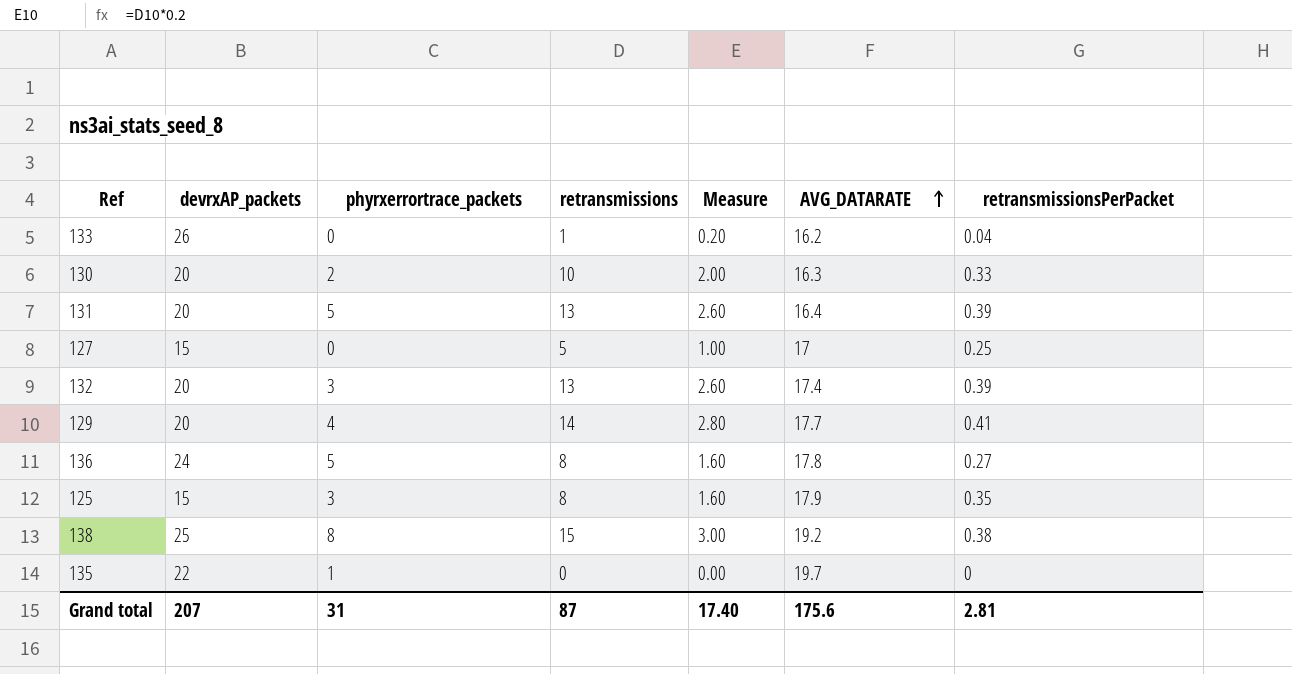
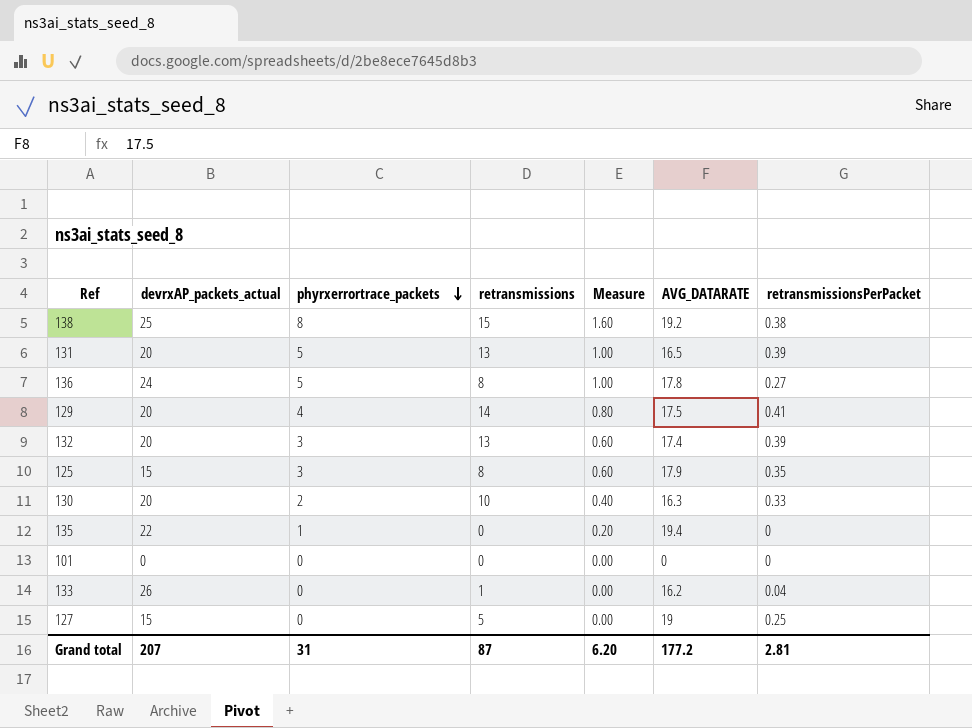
row order: AVG_DATARATE ascending -> phyrxerrortrace_packets descending
column name: devrxAP_packets -> devrxAP_packets_actual
column Measure | formula: [retransmissions] * 0.2 -> [phyrxerrortrace_packets] * 0.2
131 | AVG_DATARATE: 16.4 -> 16.5
129 | AVG_DATARATE: 17.7 -> 17.5
135 | AVG_DATARATE: 19.7 -> 19.4
row 101: none -> 0 | 0 | 0 | 0.00 | 0 | 0
127 | AVG_DATARATE: 17 -> 19
Grand total | Measure: 17.40 -> 6.20
Grand total | AVG_DATARATE: 175.6 -> 177.2

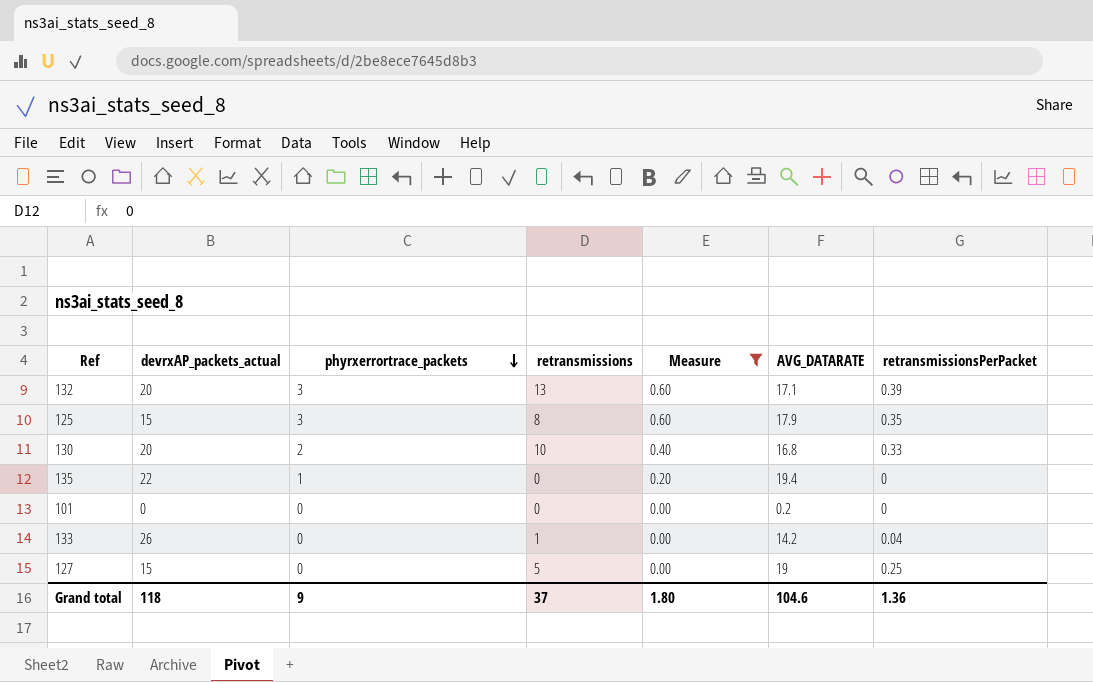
filter: none -> Measure <= 0.60
132 | AVG_DATARATE: 17.4 -> 17.1
130 | AVG_DATARATE: 16.3 -> 16.8
101 | AVG_DATARATE: 0 -> 0.2
133 | AVG_DATARATE: 16.2 -> 14.2
Grand total | devrxAP_packets_actual: 207 -> 118
Grand total | phyrxerrortrace_packets: 31 -> 9
Grand total | retransmissions: 87 -> 37
Grand total | Measure: 6.20 -> 1.80
Grand total | AVG_DATARATE: 177.2 -> 104.6
Grand total | retransmissionsPerPacket: 2.81 -> 1.36

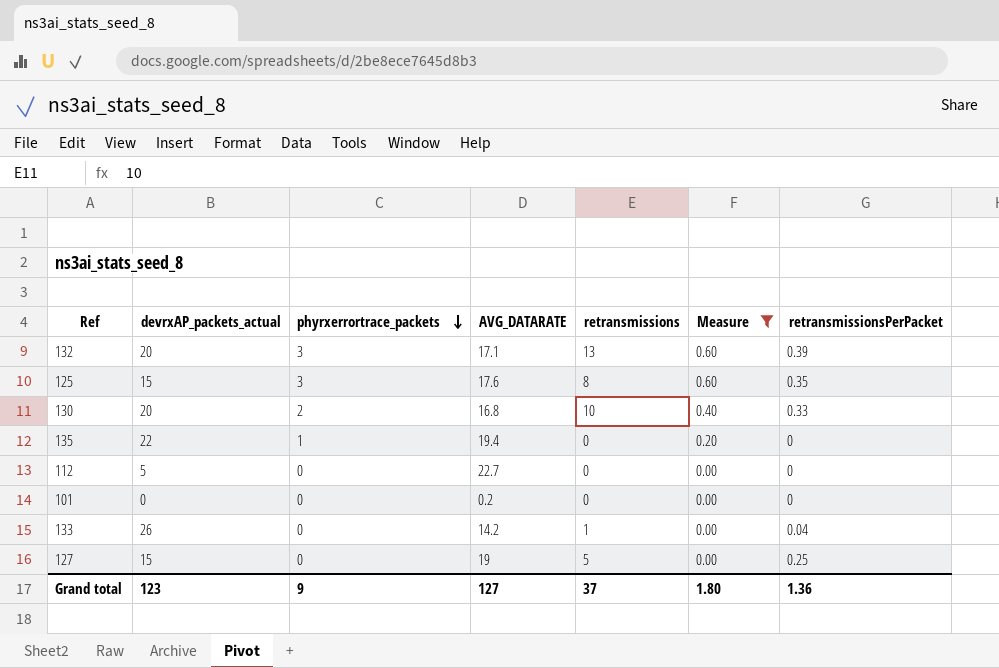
column AVG_DATARATE | position: 6 -> 4
125 | AVG_DATARATE: 17.9 -> 17.6
row 112: none -> 5 | 0 | 22.7 | 0 | 0.00 | 0
Grand total | devrxAP_packets_actual: 118 -> 123
Grand total | AVG_DATARATE: 104.6 -> 127

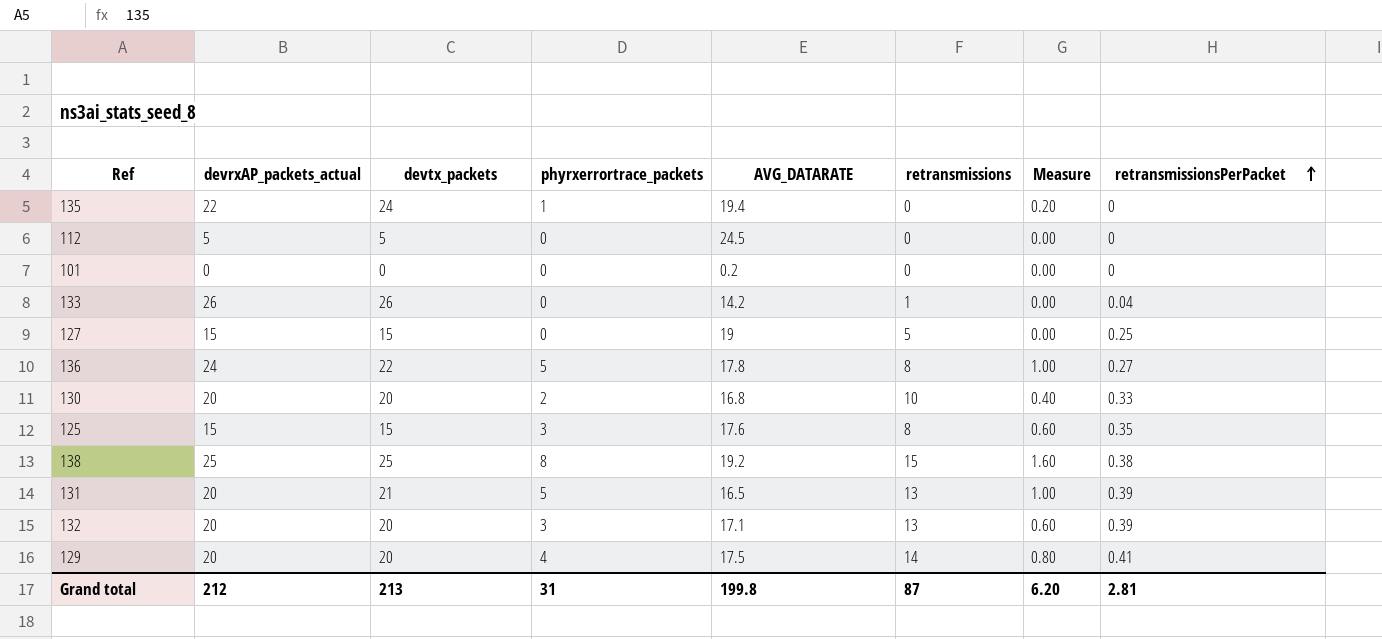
filter: Measure <= 0.60 -> none
row order: phyrxerrortrace_packets descending -> retransmissionsPerPacket ascending
column devtx_packets | position: none -> 3
112 | AVG_DATARATE: 22.7 -> 24.5
Grand total | devrxAP_packets_actual: 123 -> 212
Grand total | phyrxerrortrace_packets: 9 -> 31
Grand total | AVG_DATARATE: 127 -> 199.8
Grand total | retransmissions: 37 -> 87
Grand total | Measure: 1.80 -> 6.20
Grand total | retransmissionsPerPacket: 1.36 -> 2.81

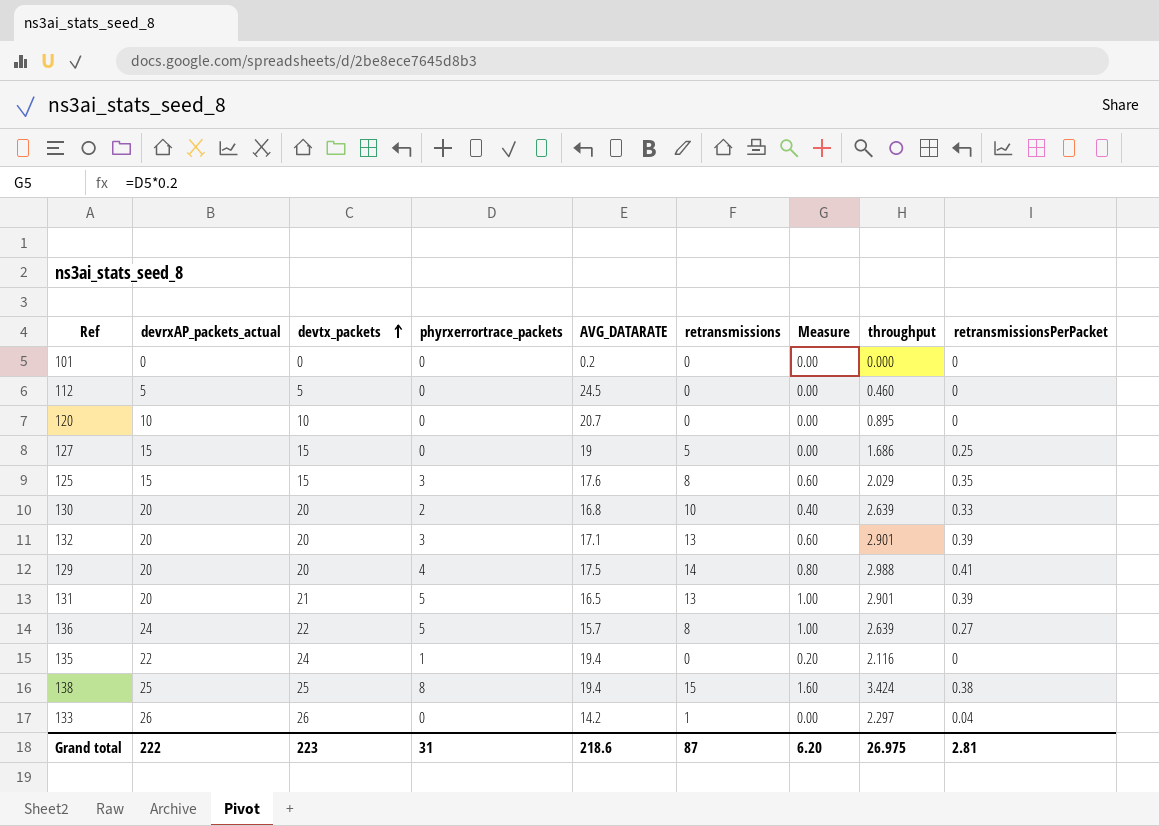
row order: retransmissionsPerPacket ascending -> devtx_packets ascending
column throughput | position: none -> 8
row 120: none -> 10 | 10 | 0 | 20.7 | 0 | 0.00 | 0.895 | 0
136 | AVG_DATARATE: 17.8 -> 15.7
138 | AVG_DATARATE: 19.2 -> 19.4
Grand total | devrxAP_packets_actual: 212 -> 222
Grand total | devtx_packets: 213 -> 223
Grand total | AVG_DATARATE: 199.8 -> 218.6

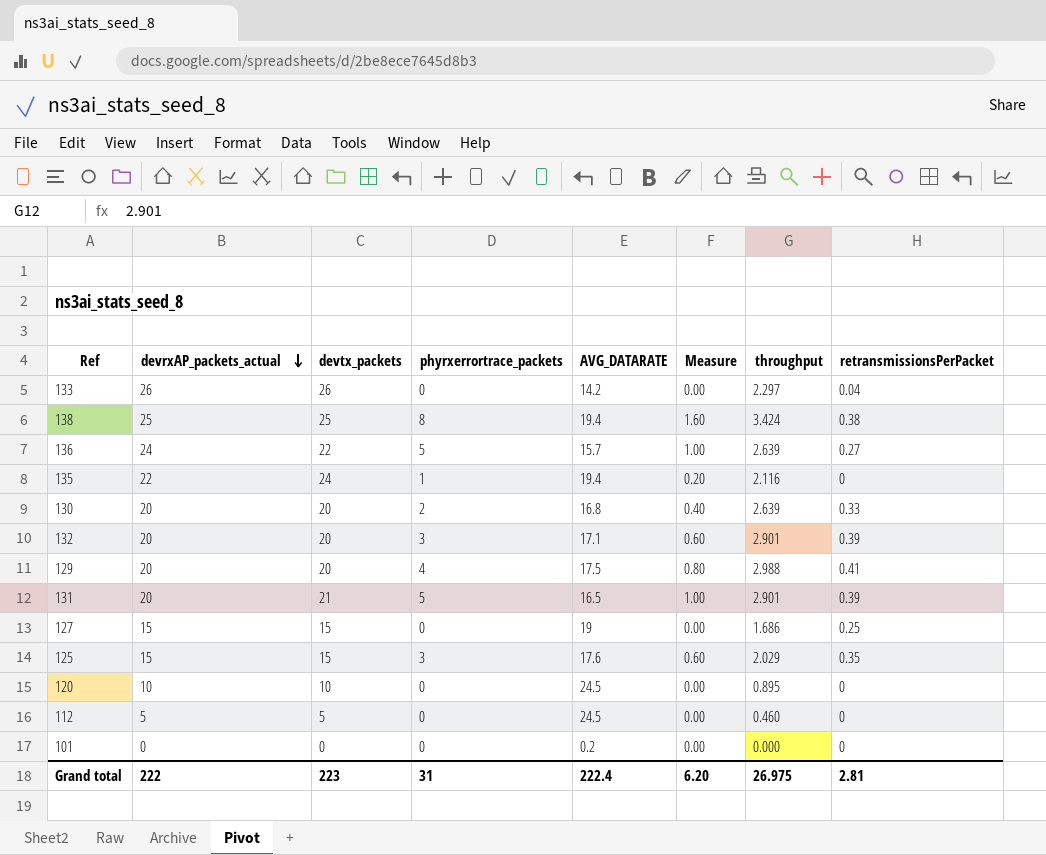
row order: devtx_packets ascending -> devrxAP_packets_actual descending
column retransmissions | position: 6 -> none
120 | AVG_DATARATE: 20.7 -> 24.5
Grand total | AVG_DATARATE: 218.6 -> 222.4

